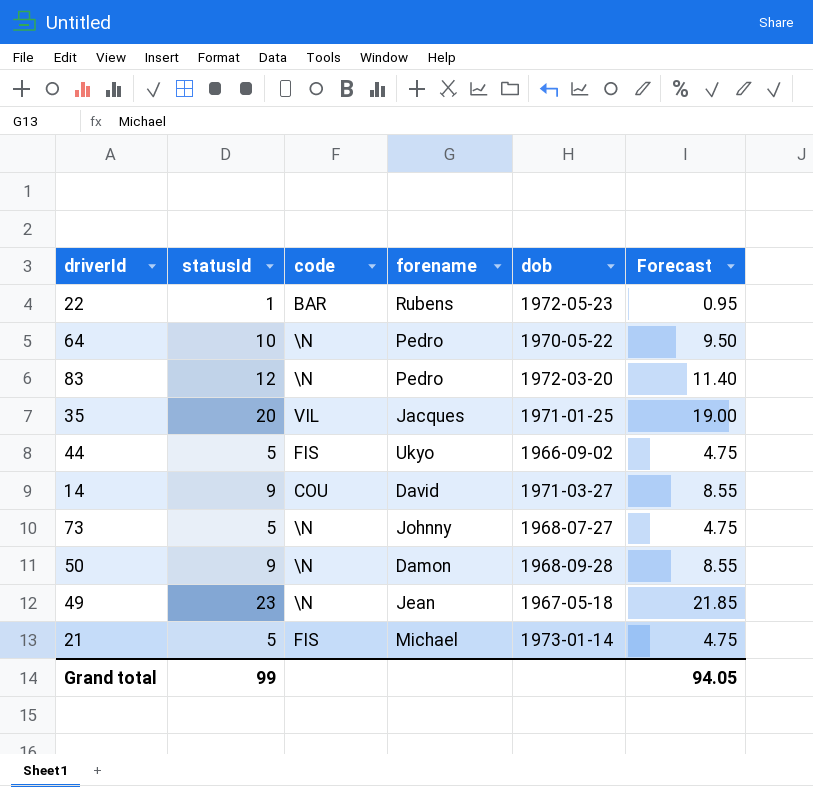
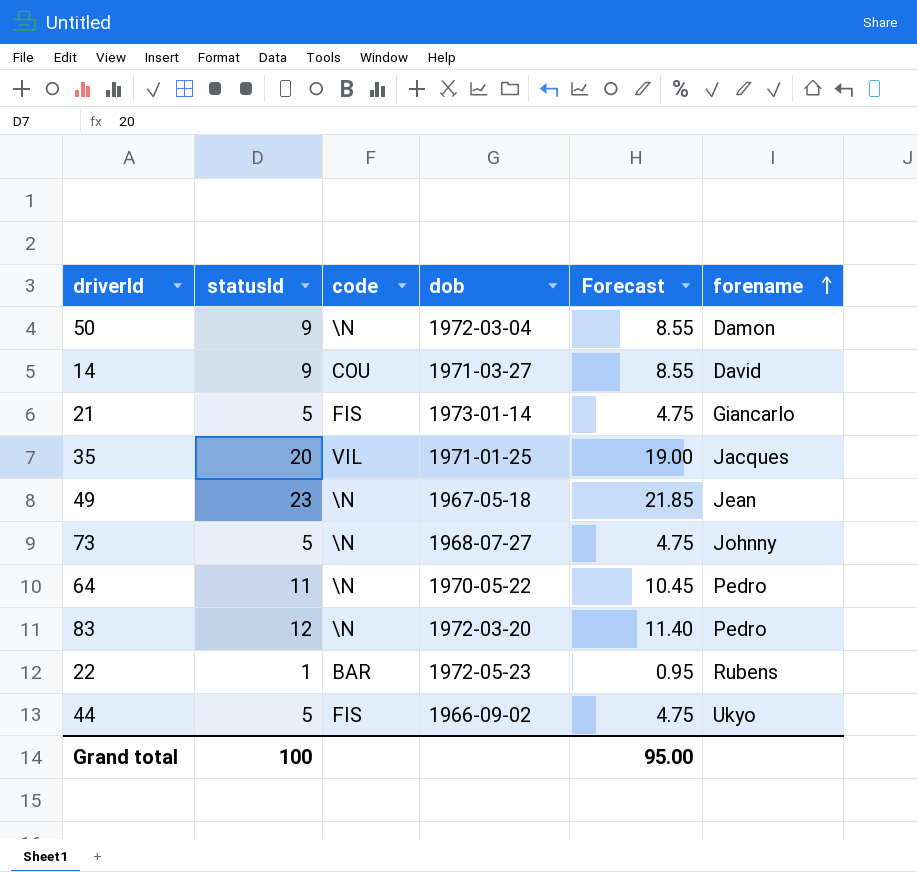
row order: none -> forename ascending
column forename | position: 4 -> 6
50 | dob: 1968-09-28 -> 1972-03-04
21 | forename: Michael -> Giancarlo
64 | statusId: 10 -> 11
64 | Forecast: 9.50 -> 10.45
Grand total | statusId: 99 -> 100
Grand total | Forecast: 94.05 -> 95.00

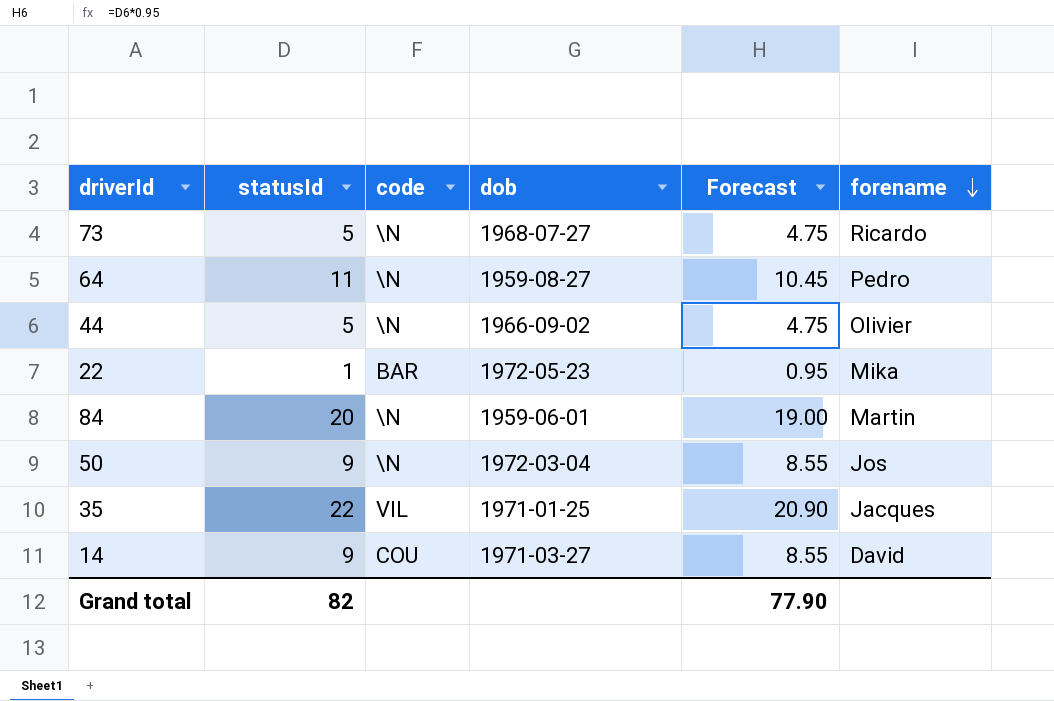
row order: forename ascending -> forename descending
row 21: 5 | FIS | 1973-01-14 | 4.75 | Giancarlo -> none
row 49: 23 | \N | 1967-05-18 | 21.85 | Jean -> none
row 83: 12 | \N | 1972-03-20 | 11.40 | Pedro -> none
73 | forename: Johnny -> Ricardo
64 | dob: 1970-05-22 -> 1959-08-27
44 | code: FIS -> \N
44 | forename: Ukyo -> Olivier
22 | forename: Rubens -> Mika
row 84: none -> 20 | \N | 1959-06-01 | 19.00 | Martin
50 | forename: Damon -> Jos
35 | statusId: 20 -> 22
35 | Forecast: 19.00 -> 20.90
Grand total | statusId: 100 -> 82
Grand total | Forecast: 95.00 -> 77.90

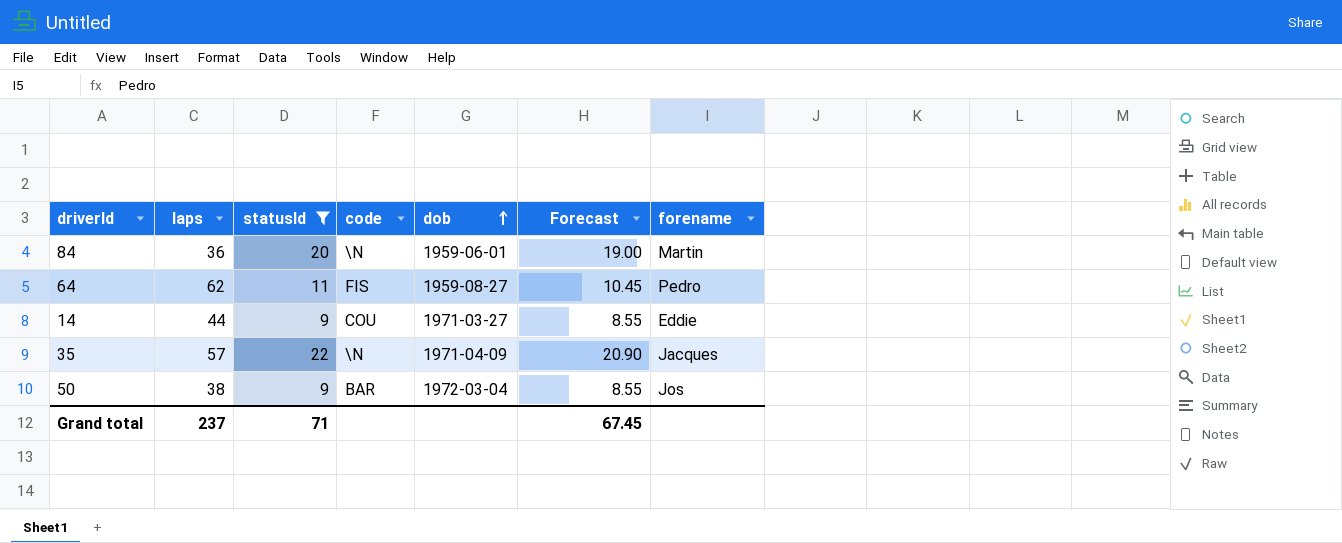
filter: none -> statusId >= 9
row order: forename descending -> dob ascending
column laps | position: none -> 2
64 | code: \N -> FIS
14 | forename: David -> Eddie
35 | code: VIL -> \N
35 | dob: 1971-01-25 -> 1971-04-09
50 | code: \N -> BAR
Grand total | statusId: 82 -> 71
Grand total | Forecast: 77.90 -> 67.45

